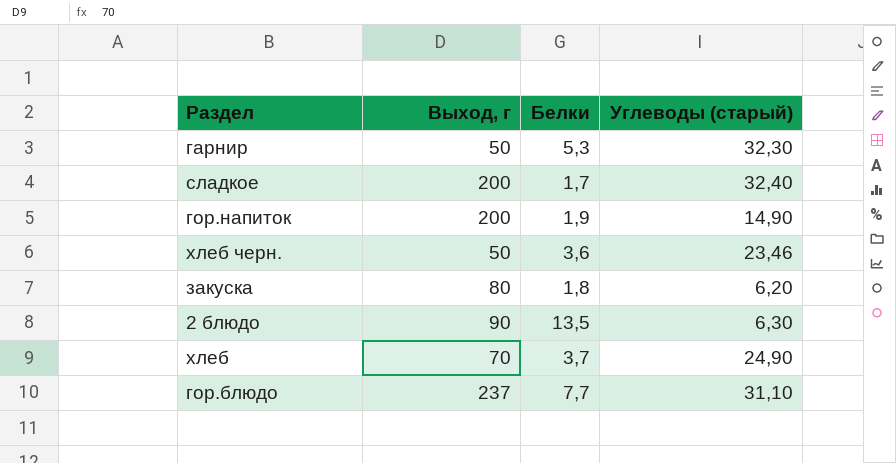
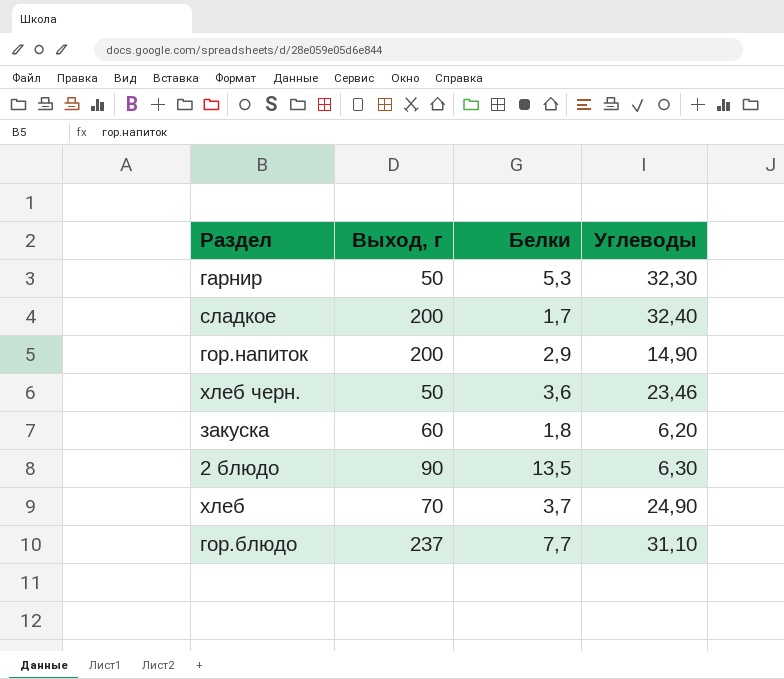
column name: Углеводы (старый) -> Углеводы
гор.напиток | Белки: 1,9 -> 2,9
закуска | Выход, г: 80 -> 60

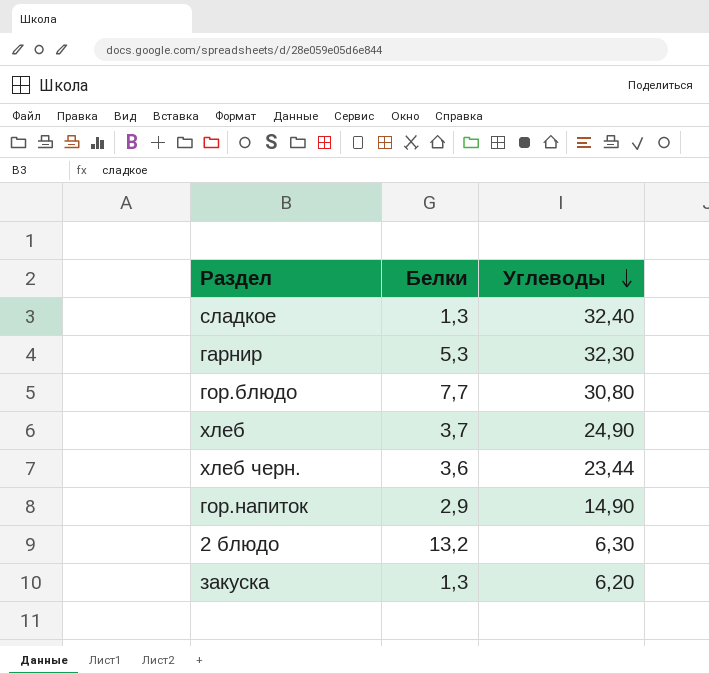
row order: none -> Углеводы descending
column Выход, г | position: 2 -> none
сладкое | Белки: 1,7 -> 1,3
гор.блюдо | Углеводы: 31,10 -> 30,80
хлеб черн. | Углеводы: 23,46 -> 23,44
2 блюдо | Белки: 13,5 -> 13,2
закуска | Белки: 1,8 -> 1,3

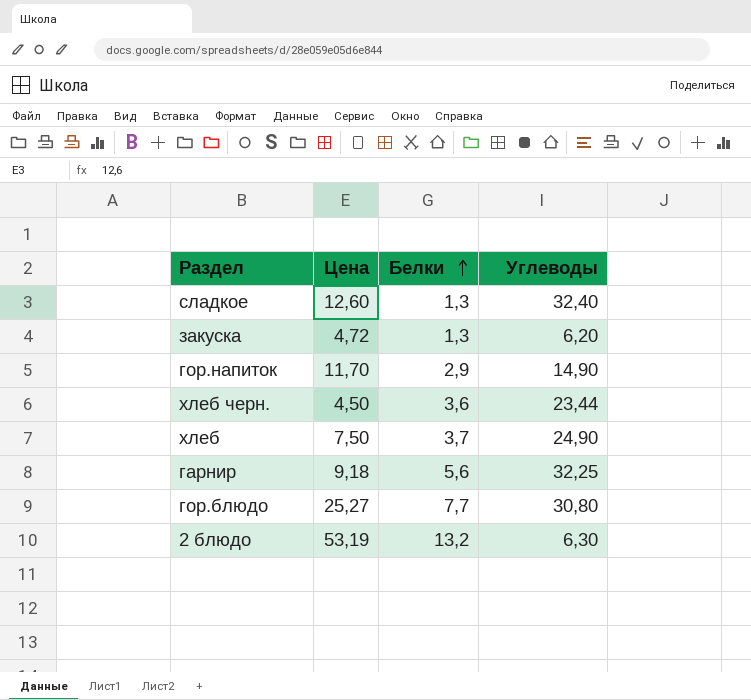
row order: Углеводы descending -> Белки ascending
column Цена | position: none -> 2
гарнир | Белки: 5,3 -> 5,6
гарнир | Углеводы: 32,30 -> 32,25

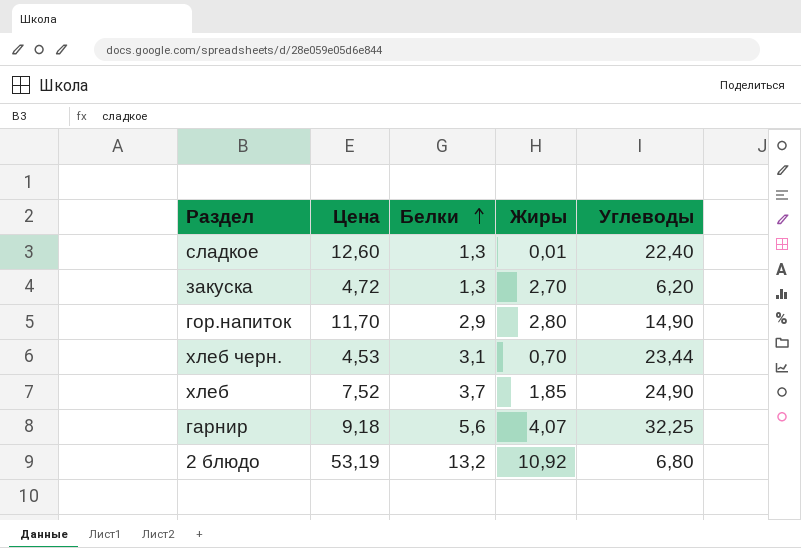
column Жиры | position: none -> 4
row гор.блюдо: 25,27 | 7,7 | 30,80 -> none
сладкое | Углеводы: 32,40 -> 22,40
хлеб черн. | Цена: 4,50 -> 4,53
хлеб черн. | Белки: 3,6 -> 3,1
хлеб | Цена: 7,50 -> 7,52
2 блюдо | Углеводы: 6,30 -> 6,80

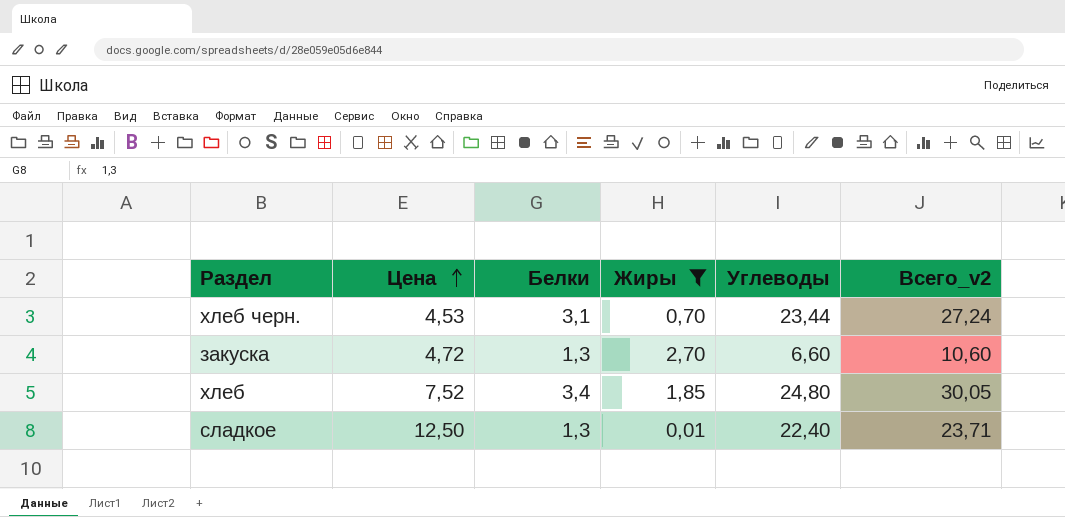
filter: none -> Жиры <= 2,70
row order: Белки ascending -> Цена ascending
column Всего_v2 | formula: none -> [Белки] + [Жиры] + [Углеводы]
закуска | Углеводы: 6,20 -> 6,60
хлеб | Белки: 3,7 -> 3,4
хлеб | Углеводы: 24,90 -> 24,80
сладкое | Цена: 12,60 -> 12,50

